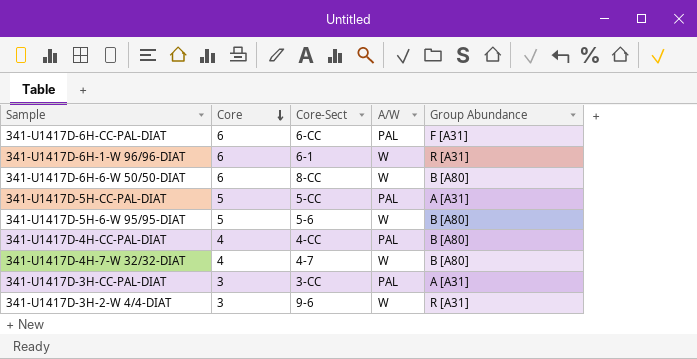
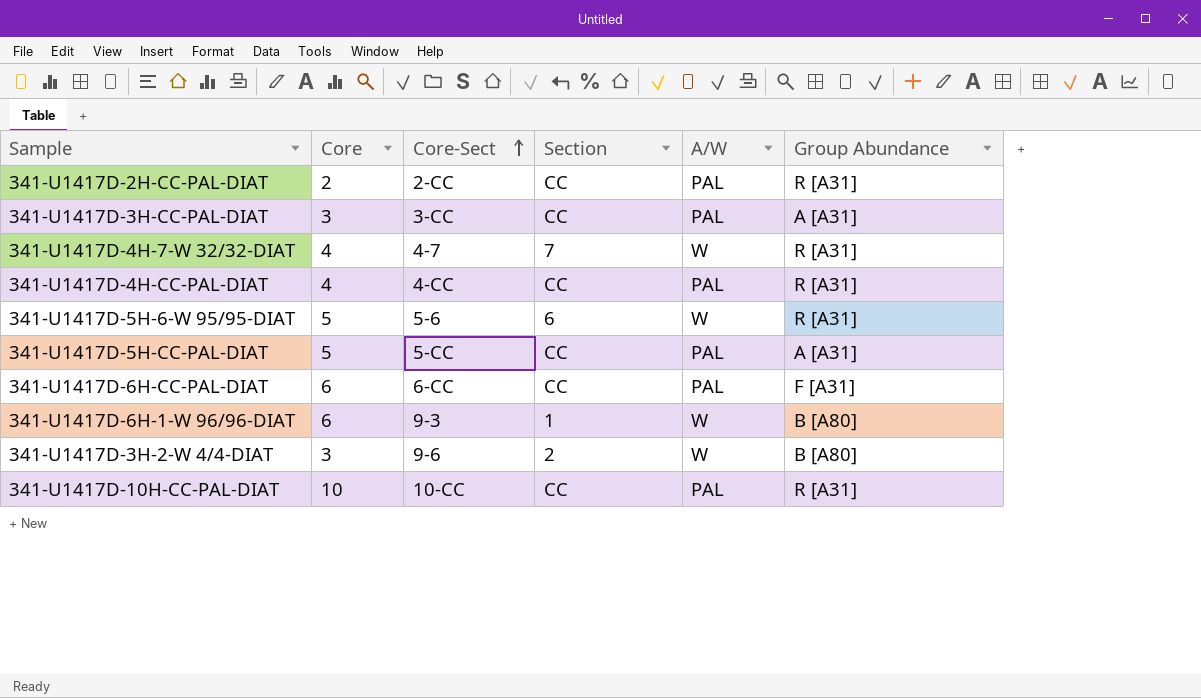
row order: Core descending -> Core-Sect ascending
column Section | position: none -> 4
row 341-U1417D-6H-6-W 50/50-DIAT: 6 | 8-CC | W | B [A80] -> none
row 341-U1417D-2H-CC-PAL-DIAT: none -> 2 | 2-CC | CC | PAL | R [A31]
341-U1417D-4H-7-W 32/32-DIAT | Group Abundance: B [A80] -> R [A31]
341-U1417D-4H-CC-PAL-DIAT | Group Abundance: B [A80] -> R [A31]
341-U1417D-5H-6-W 95/95-DIAT | Group Abundance: B [A80] -> R [A31]
341-U1417D-6H-1-W 96/96-DIAT | Core-Sect: 6-1 -> 9-3
341-U1417D-6H-1-W 96/96-DIAT | Group Abundance: R [A31] -> B [A80]
341-U1417D-3H-2-W 4/4-DIAT | Group Abundance: R [A31] -> B [A80]
row 341-U1417D-10H-CC-PAL-DIAT: none -> 10 | 10-CC | CC | PAL | R [A31]

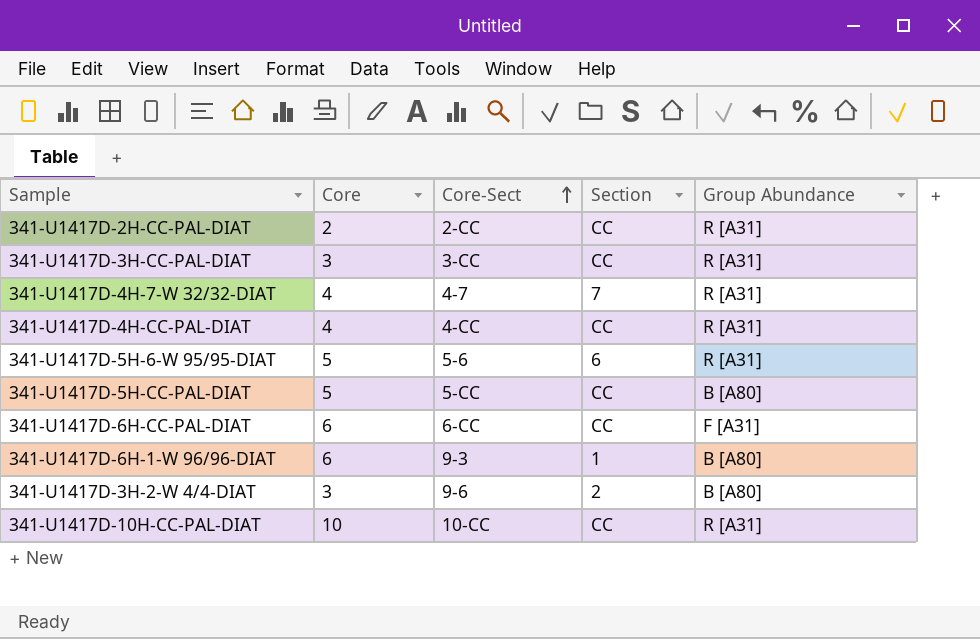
column A/W | position: 5 -> none
341-U1417D-3H-CC-PAL-DIAT | Group Abundance: A [A31] -> R [A31]
341-U1417D-5H-CC-PAL-DIAT | Group Abundance: A [A31] -> B [A80]

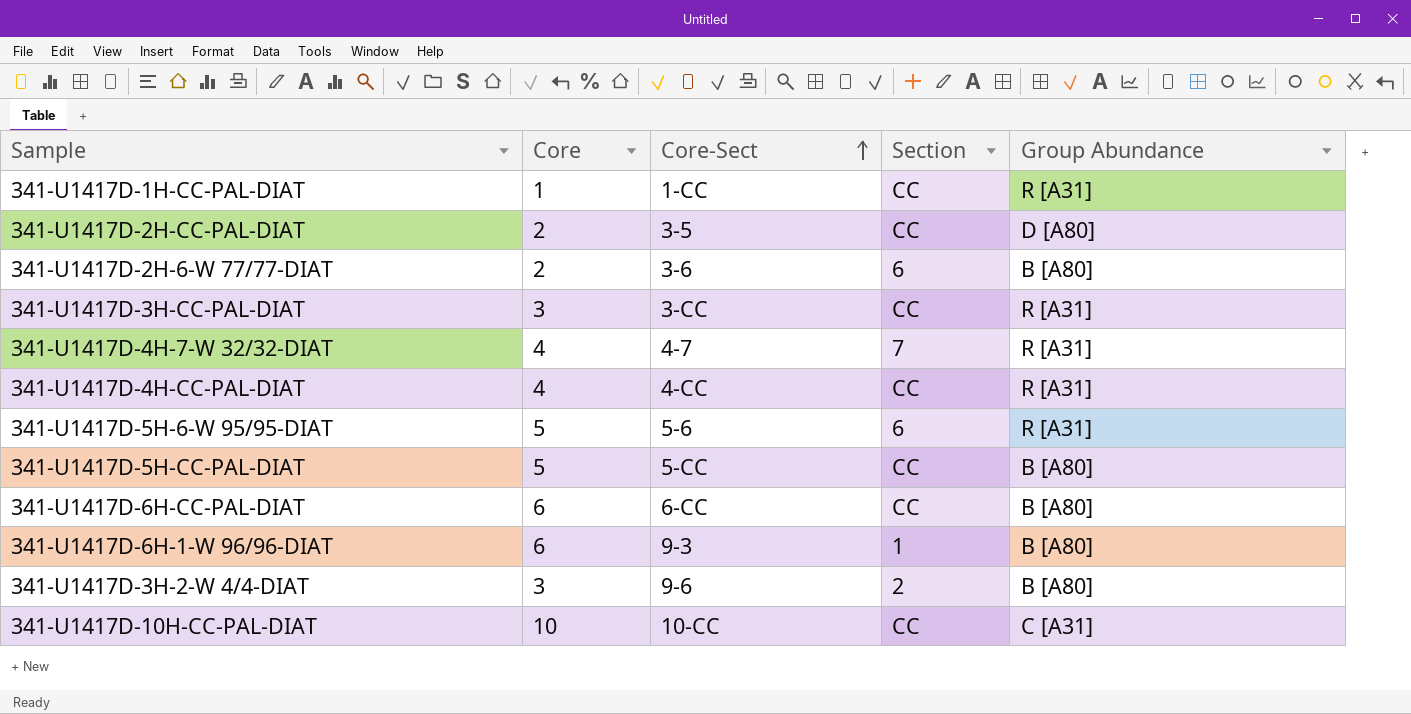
row 341-U1417D-1H-CC-PAL-DIAT: none -> 1 | 1-CC | CC | R [A31]
341-U1417D-2H-CC-PAL-DIAT | Core-Sect: 2-CC -> 3-5
341-U1417D-2H-CC-PAL-DIAT | Group Abundance: R [A31] -> D [A80]
row 341-U1417D-2H-6-W 77/77-DIAT: none -> 2 | 3-6 | 6 | B [A80]
341-U1417D-6H-CC-PAL-DIAT | Group Abundance: F [A31] -> B [A80]
341-U1417D-10H-CC-PAL-DIAT | Group Abundance: R [A31] -> C [A31]

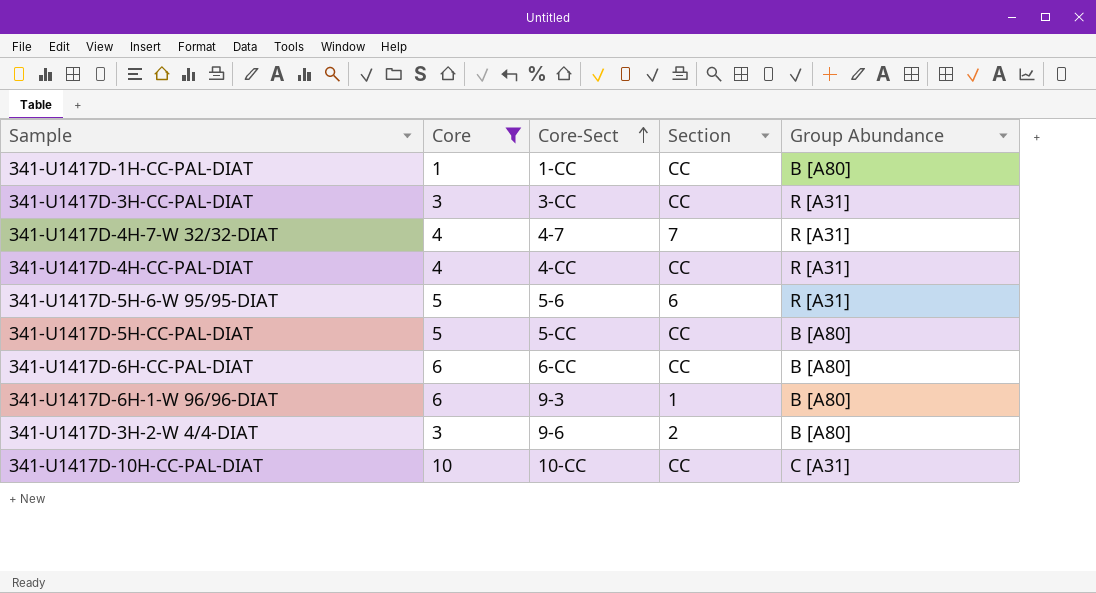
filter: none -> Core != 2
341-U1417D-1H-CC-PAL-DIAT | Group Abundance: R [A31] -> B [A80]

